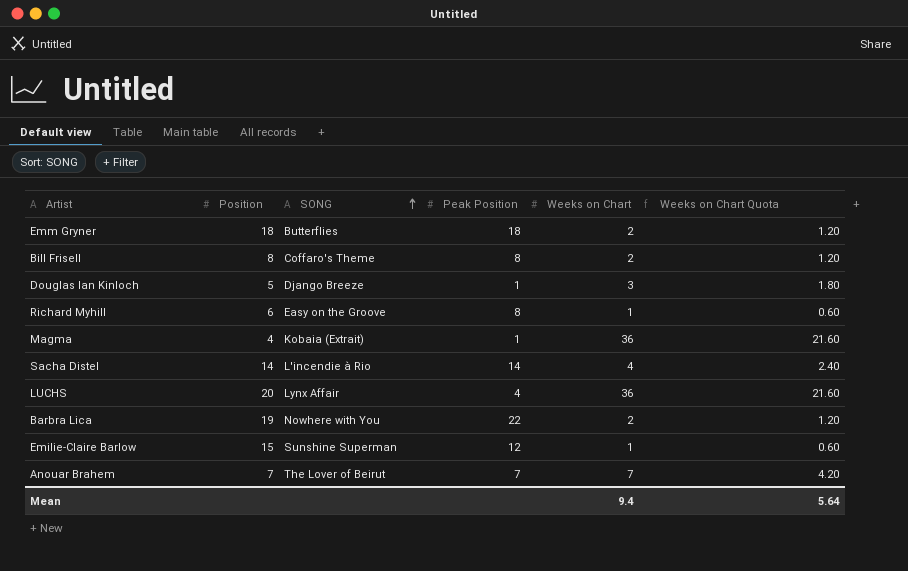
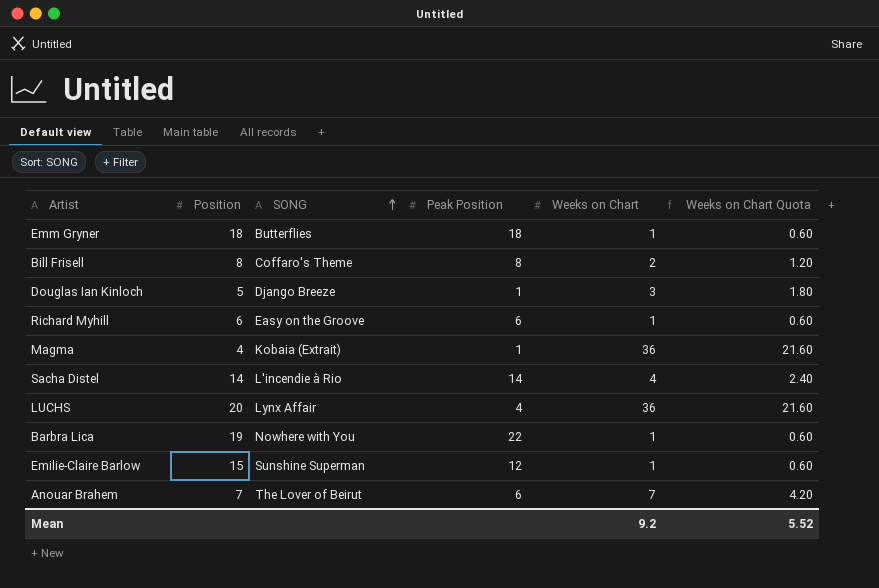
Emm Gryner | Weeks on Chart: 2 -> 1
Emm Gryner | Weeks on Chart Quota: 1.20 -> 0.60
Richard Myhill | Peak Position: 8 -> 6
Barbra Lica | Weeks on Chart: 2 -> 1
Barbra Lica | Weeks on Chart Quota: 1.20 -> 0.60
Anouar Brahem | Peak Position: 7 -> 6
Mean | Weeks on Chart: 9.4 -> 9.2
Mean | Weeks on Chart Quota: 5.64 -> 5.52

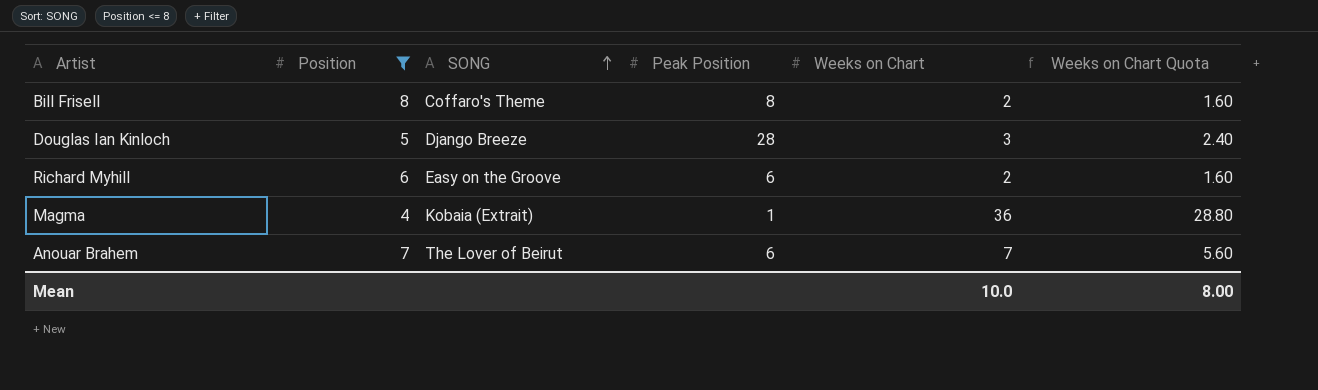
filter: none -> Position <= 8
column Weeks on Chart Quota | formula: [Weeks on Chart] * 0.6 -> [Weeks on Chart] * 0.8
Douglas Ian Kinloch | Peak Position: 1 -> 28
Richard Myhill | Weeks on Chart: 1 -> 2
Mean | Weeks on Chart: 9.2 -> 10.0
Mean | Weeks on Chart Quota: 5.52 -> 8.00

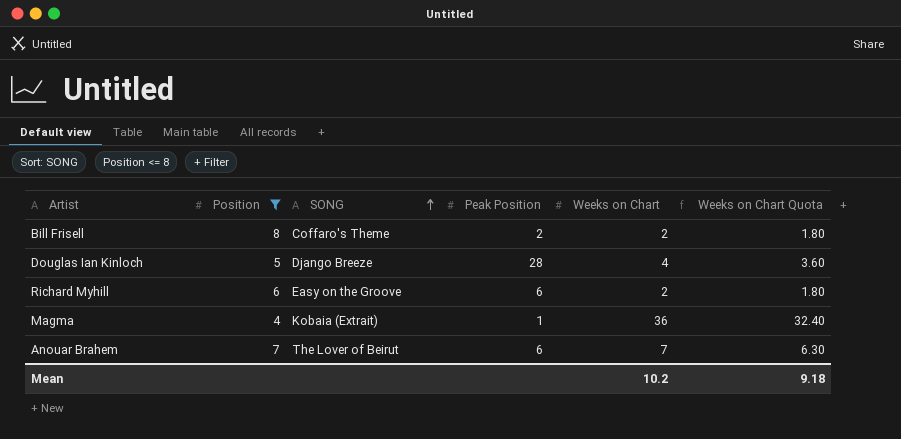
column Weeks on Chart Quota | formula: [Weeks on Chart] * 0.8 -> [Weeks on Chart] * 0.9
Bill Frisell | Peak Position: 8 -> 2
Douglas Ian Kinloch | Weeks on Chart: 3 -> 4
Mean | Weeks on Chart: 10.0 -> 10.2
Mean | Weeks on Chart Quota: 8.00 -> 9.18

